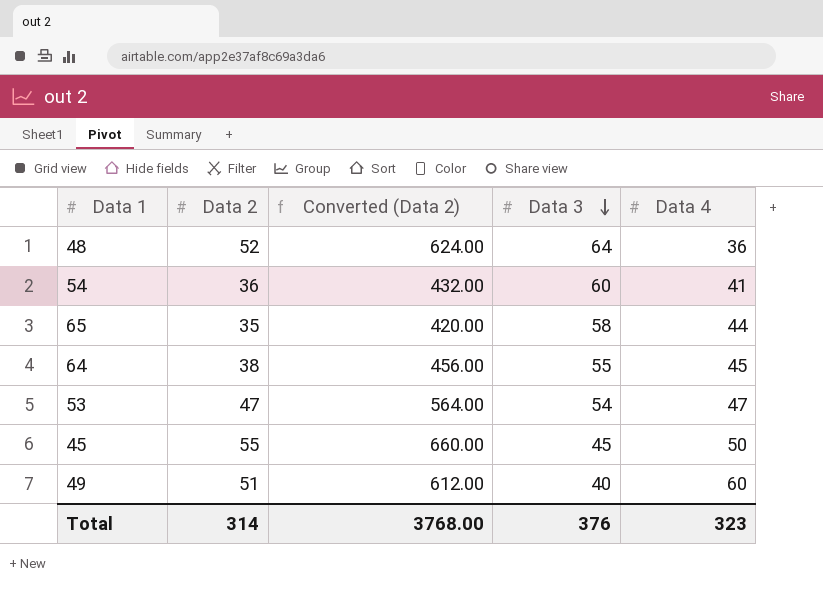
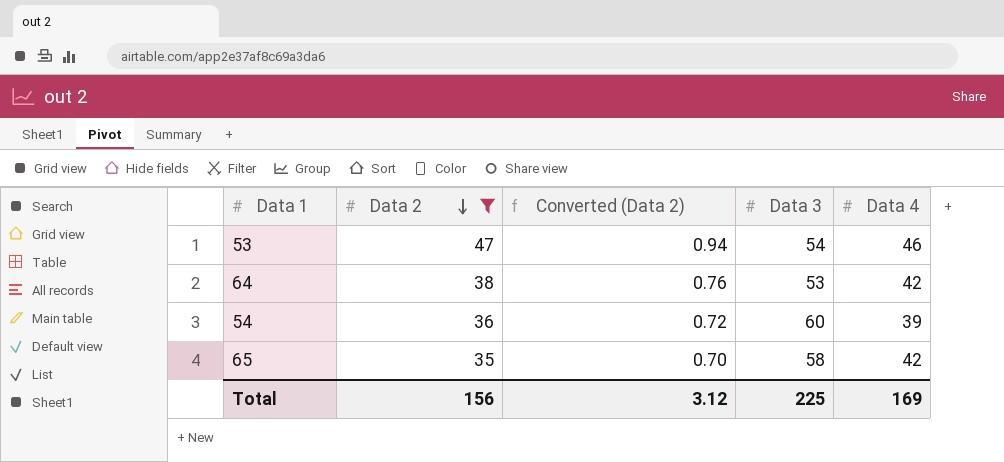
filter: none -> Data 2 <= 47
row order: Data 3 descending -> Data 2 descending
column Converted (Data 2) | formula: [Data 2] * 12 -> [Data 2] * 0.02
53 | Data 4: 47 -> 46
64 | Data 3: 55 -> 53
64 | Data 4: 45 -> 42
54 | Data 4: 41 -> 39
65 | Data 4: 44 -> 42
Total | Data 2: 314 -> 156
Total | Converted (Data 2): 3768.00 -> 3.12
Total | Data 3: 376 -> 225
Total | Data 4: 323 -> 169

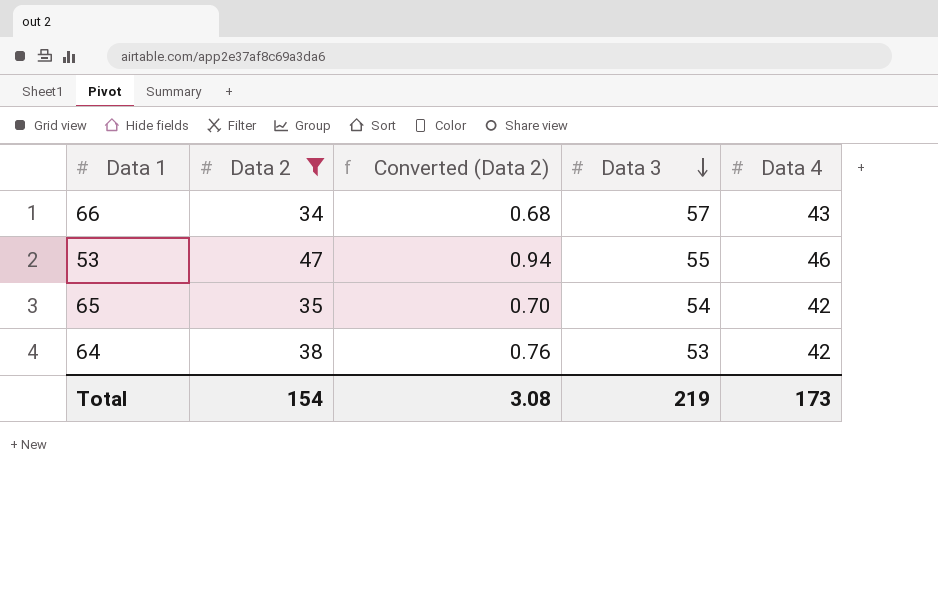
row order: Data 2 descending -> Data 3 descending
row 54: 36 | 0.72 | 60 | 39 -> none
row 66: none -> 34 | 0.68 | 57 | 43
53 | Data 3: 54 -> 55
65 | Data 3: 58 -> 54
Total | Data 2: 156 -> 154
Total | Converted (Data 2): 3.12 -> 3.08
Total | Data 3: 225 -> 219
Total | Data 4: 169 -> 173

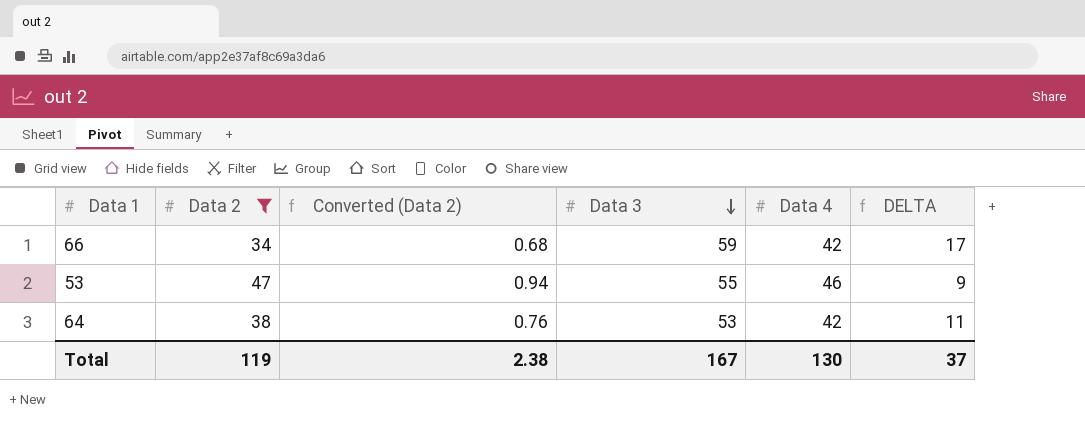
column DELTA | formula: none -> [Data 3] - [Data 4]
row 65: 35 | 0.70 | 54 | 42 -> none
66 | Data 3: 57 -> 59
66 | Data 4: 43 -> 42
Total | Data 2: 154 -> 119
Total | Converted (Data 2): 3.08 -> 2.38
Total | Data 3: 219 -> 167
Total | Data 4: 173 -> 130

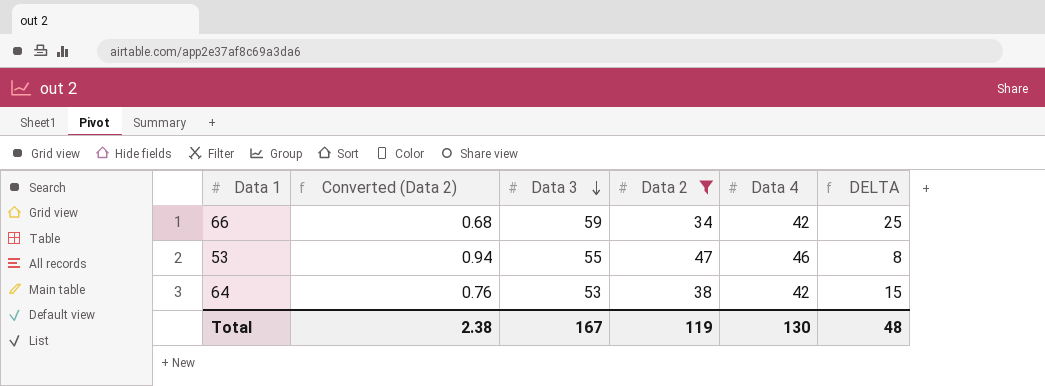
column Data 2 | position: 2 -> 4
column DELTA | formula: [Data 3] - [Data 4] -> [Data 3] - [Data 2]
Total | DELTA: 37 -> 48

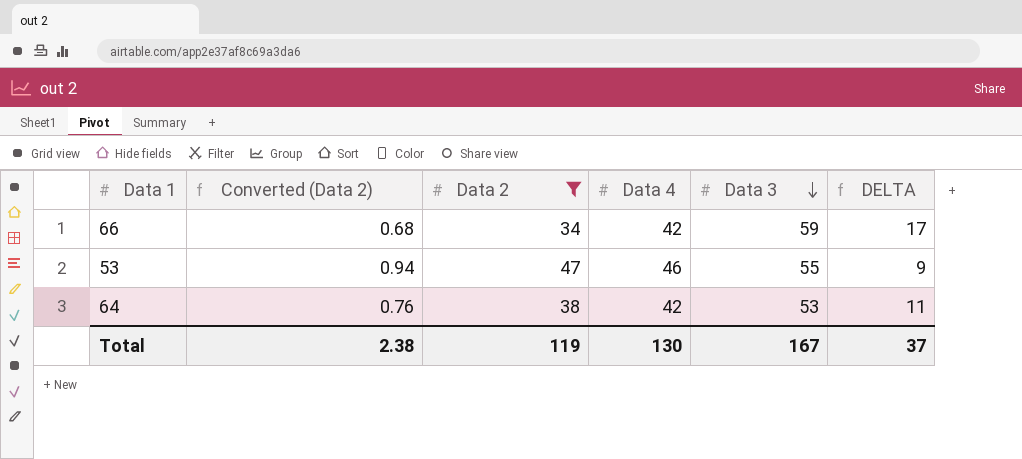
column Data 3 | position: 3 -> 5
column DELTA | formula: [Data 3] - [Data 2] -> [Data 3] - [Data 4]
Total | DELTA: 48 -> 37

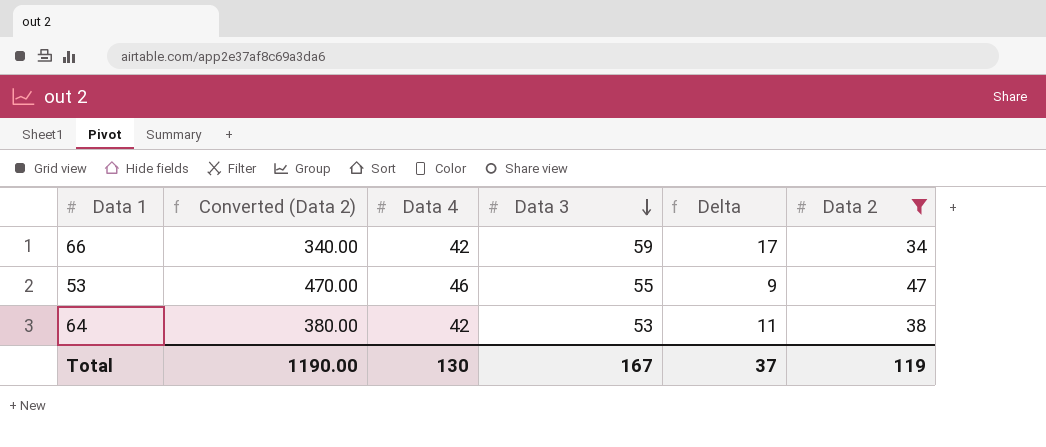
column Converted (Data 2) | formula: [Data 2] * 0.02 -> [Data 2] * 10
column name: DELTA -> Delta
column Data 2 | position: 3 -> 6
Total | Converted (Data 2): 2.38 -> 1190.00

